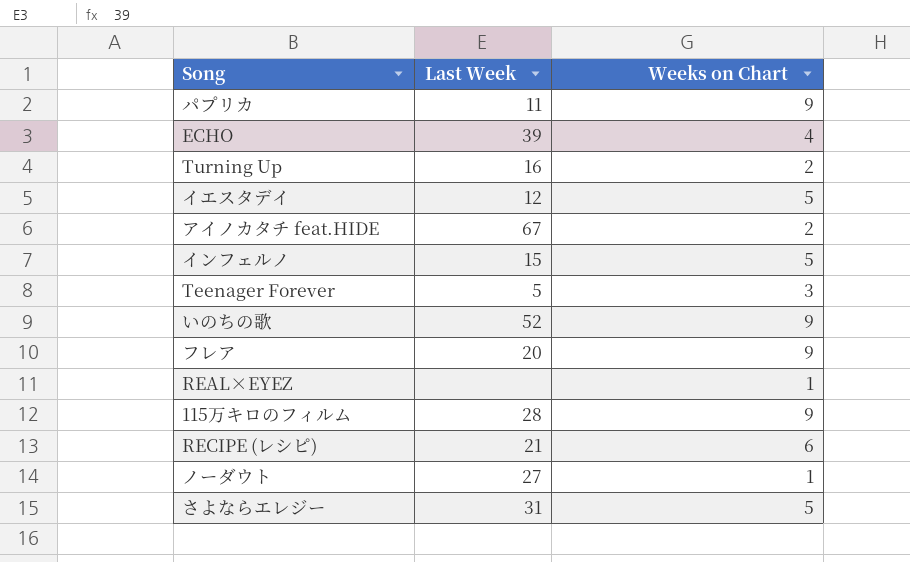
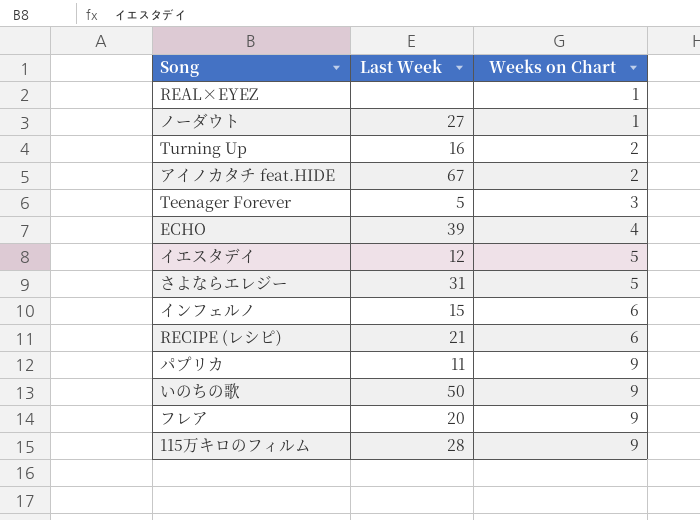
row order: none -> Weeks on Chart ascending
インフェルノ | Weeks on Chart: 5 -> 6
いのちの歌 | Last Week: 52 -> 50

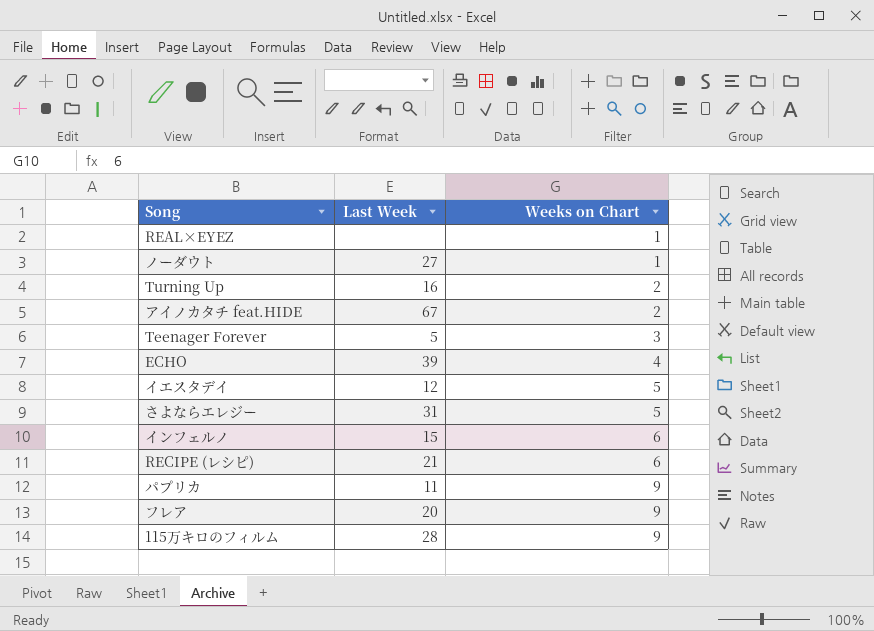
row いのちの歌: 50 | 9 -> none

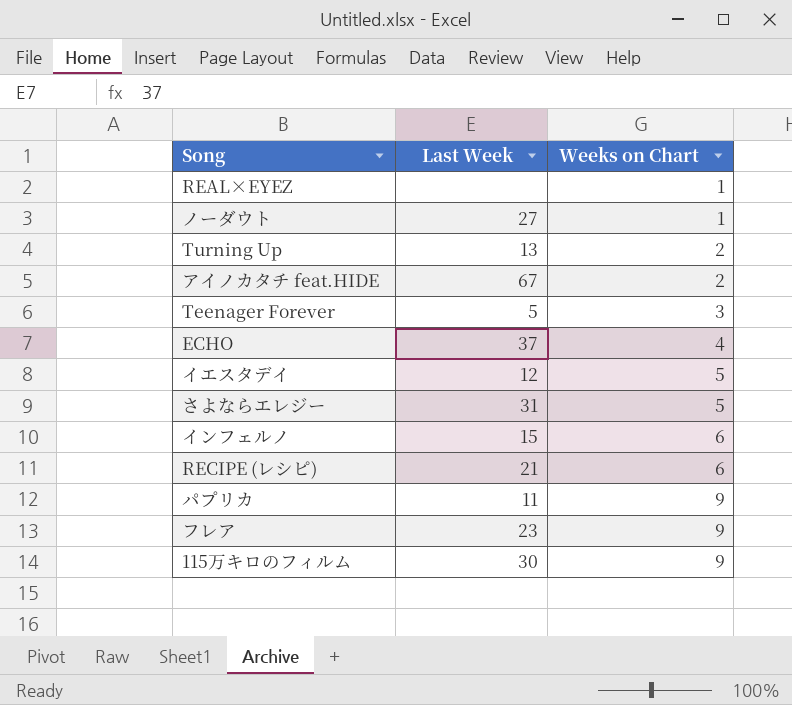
Turning Up | Last Week: 16 -> 13
ECHO | Last Week: 39 -> 37
フレア | Last Week: 20 -> 23
115万キロのフィルム | Last Week: 28 -> 30

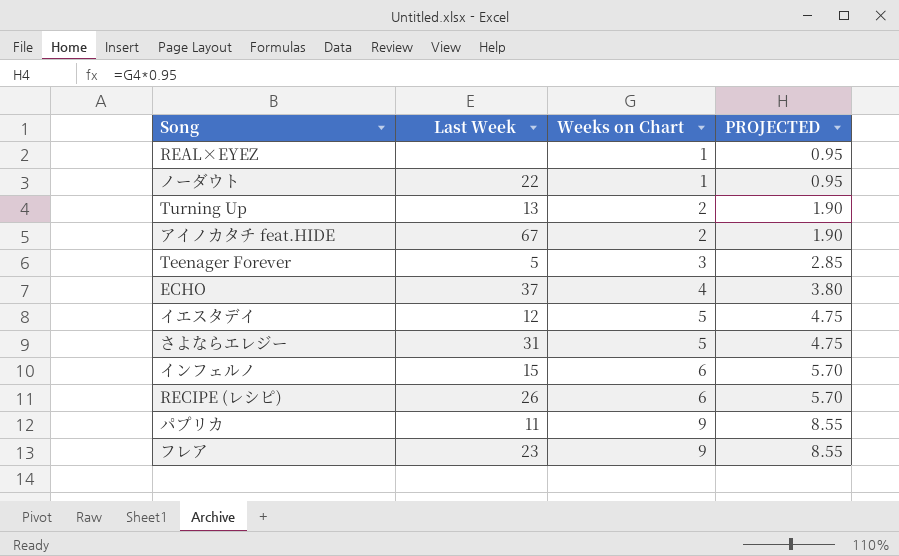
column PROJECTED | formula: none -> [Weeks on Chart] * 0.95
row 115万キロのフィルム: 30 | 9 -> none
ノーダウト | Last Week: 27 -> 22
RECIPE (レシピ) | Last Week: 21 -> 26

